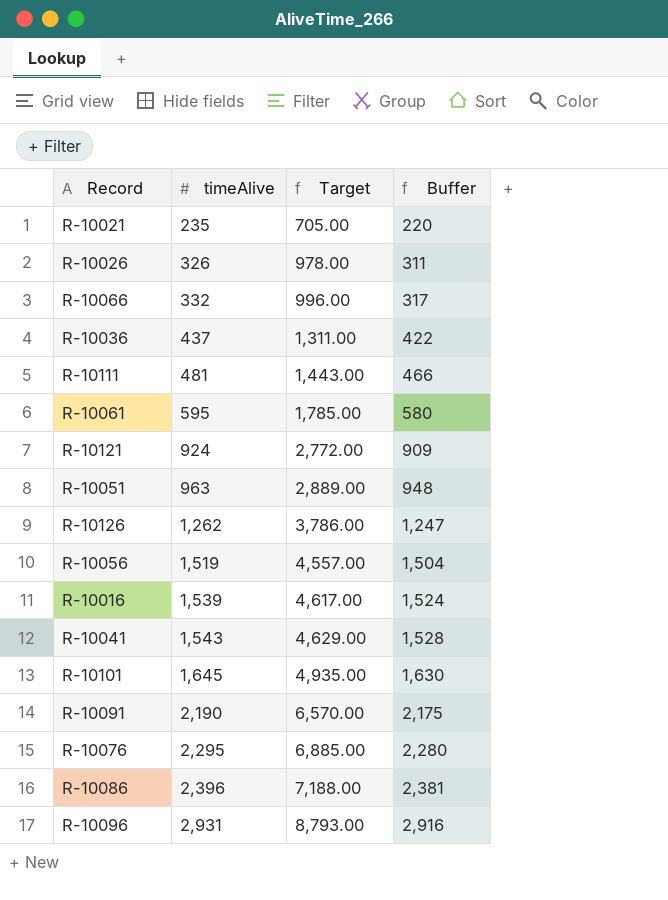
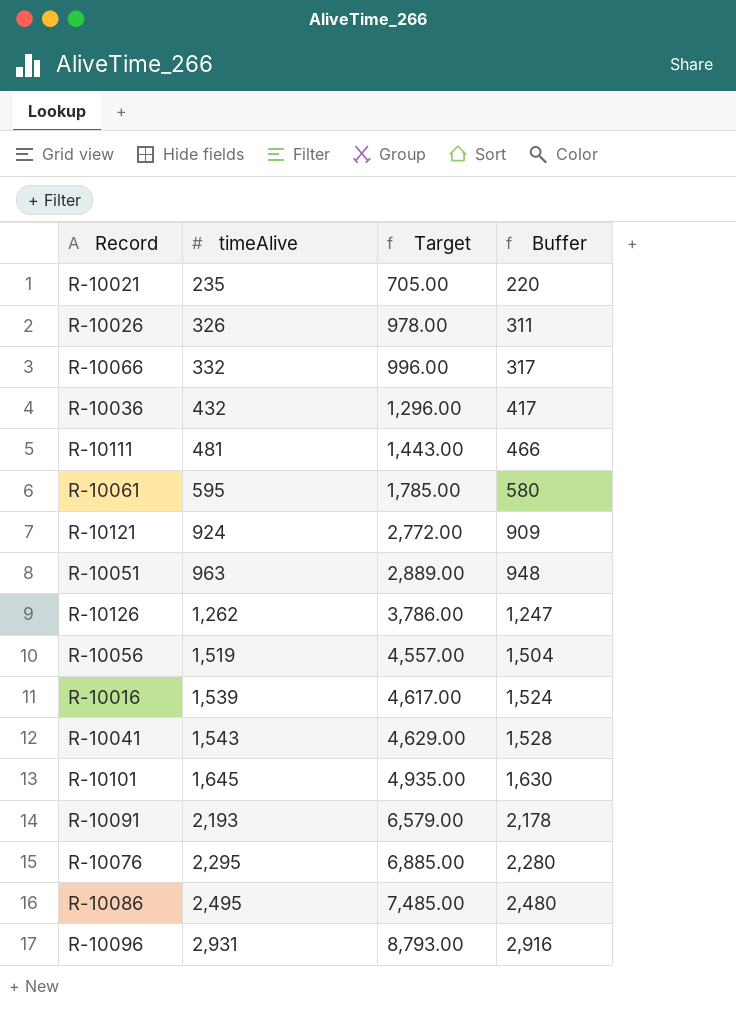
R-10036 | timeAlive: 437 -> 432
R-10036 | Target: 1,311.00 -> 1,296.00
R-10036 | Buffer: 422 -> 417
R-10091 | timeAlive: 2,190 -> 2,193
R-10091 | Target: 6,570.00 -> 6,579.00
R-10091 | Buffer: 2,175 -> 2,178
R-10086 | timeAlive: 2,396 -> 2,495
R-10086 | Target: 7,188.00 -> 7,485.00
R-10086 | Buffer: 2,381 -> 2,480

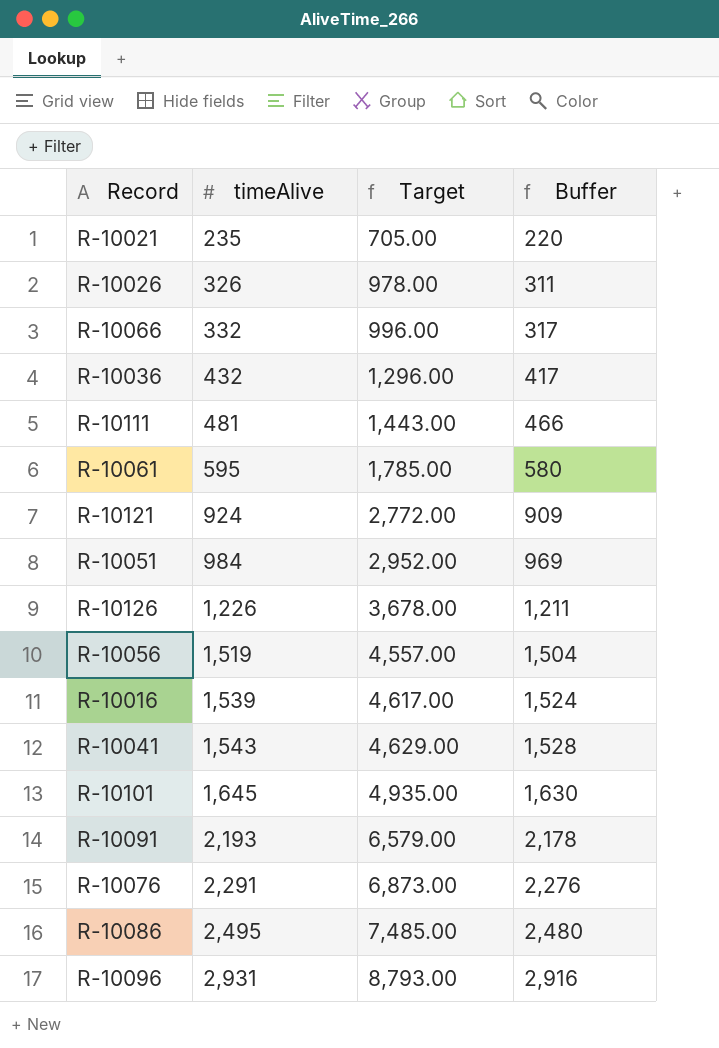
R-10051 | timeAlive: 963 -> 984
R-10051 | Target: 2,889.00 -> 2,952.00
R-10051 | Buffer: 948 -> 969
R-10126 | timeAlive: 1,262 -> 1,226
R-10126 | Target: 3,786.00 -> 3,678.00
R-10126 | Buffer: 1,247 -> 1,211
R-10076 | timeAlive: 2,295 -> 2,291
R-10076 | Target: 6,885.00 -> 6,873.00
R-10076 | Buffer: 2,280 -> 2,276

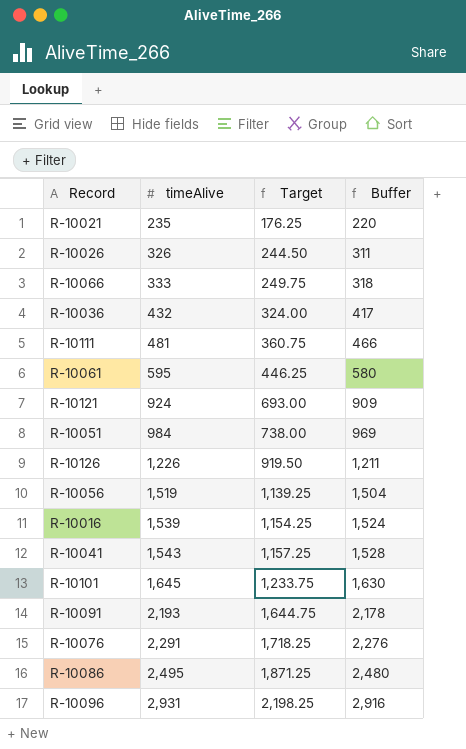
column Target | formula: [timeAlive] * 3 -> [timeAlive] * 0.75
R-10066 | timeAlive: 332 -> 333
R-10066 | Buffer: 317 -> 318

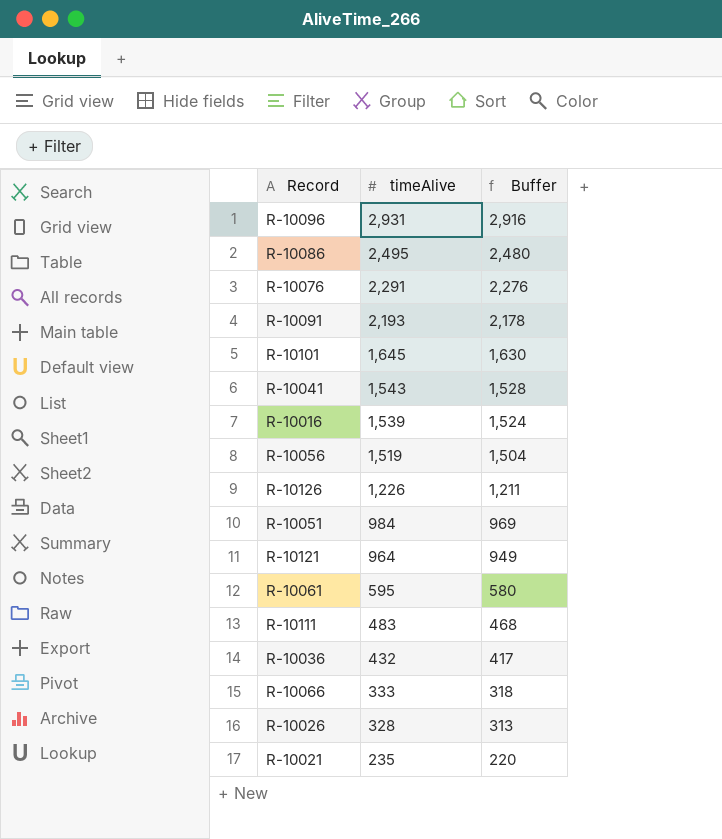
row order: timeAlive ascending -> timeAlive descending
column Target | formula: [timeAlive] * 0.75 -> none
R-10121 | timeAlive: 924 -> 964
R-10121 | Buffer: 909 -> 949
R-10111 | timeAlive: 481 -> 483
R-10111 | Buffer: 466 -> 468
R-10026 | timeAlive: 326 -> 328
R-10026 | Buffer: 311 -> 313

